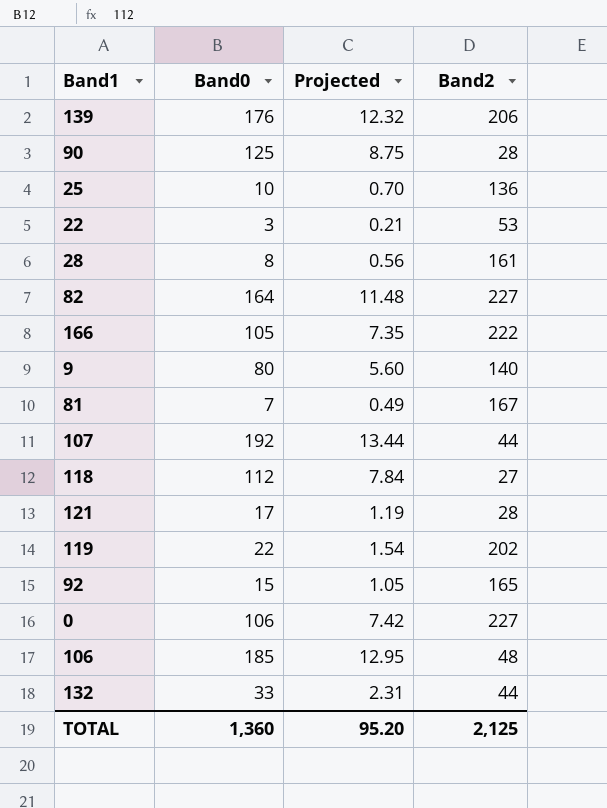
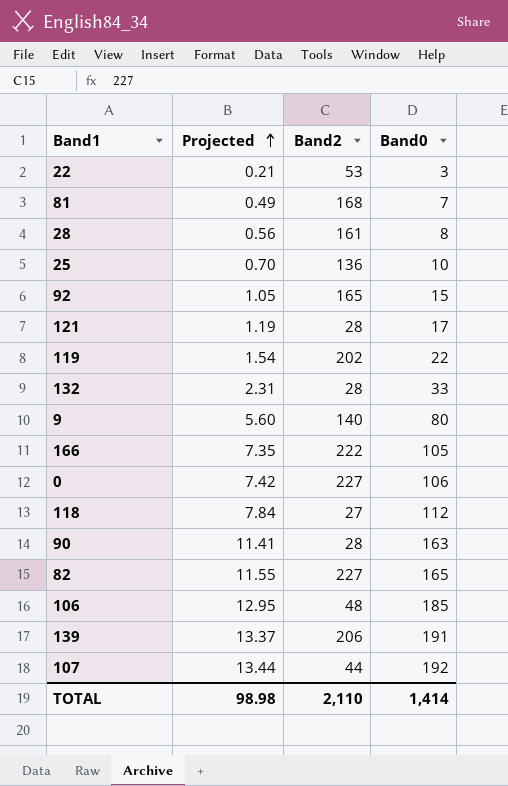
row order: none -> Projected ascending
column Band0 | position: 2 -> 4
81 | Band2: 167 -> 168
132 | Band2: 44 -> 28
90 | Projected: 8.75 -> 11.41
90 | Band0: 125 -> 163
82 | Projected: 11.48 -> 11.55
82 | Band0: 164 -> 165
139 | Projected: 12.32 -> 13.37
139 | Band0: 176 -> 191
TOTAL | Projected: 95.20 -> 98.98
TOTAL | Band2: 2,125 -> 2,110
TOTAL | Band0: 1,360 -> 1,414

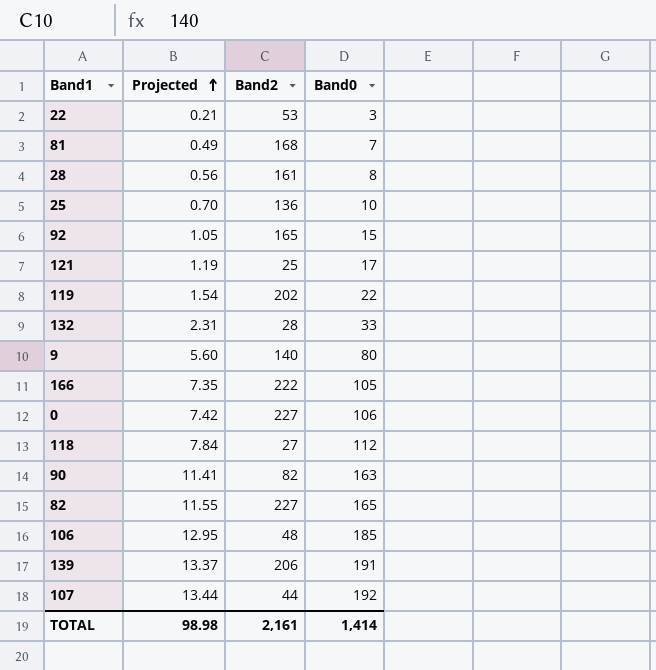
121 | Band2: 28 -> 25
90 | Band2: 28 -> 82
TOTAL | Band2: 2,110 -> 2,161

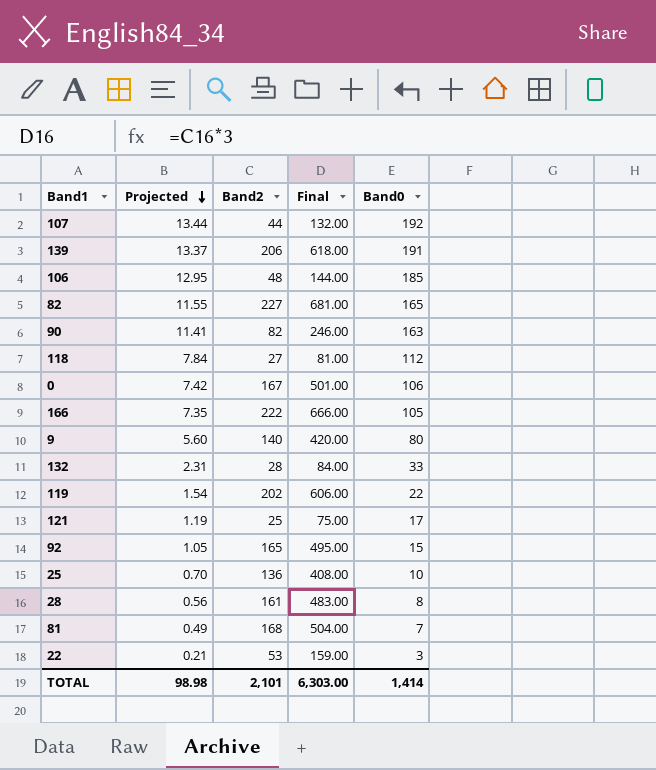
row order: Projected ascending -> Projected descending
column Final | formula: none -> [Band2] * 3
0 | Band2: 227 -> 167
TOTAL | Band2: 2,161 -> 2,101

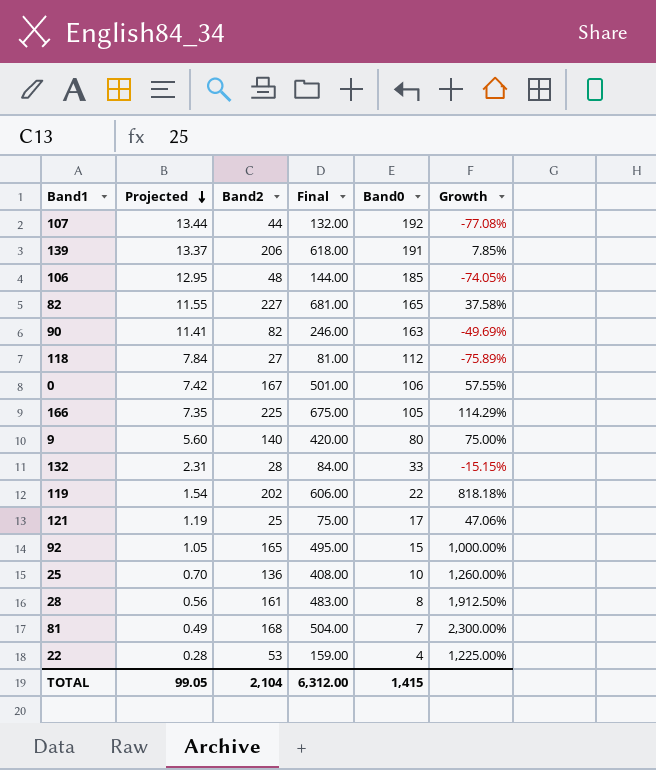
column Growth | formula: none -> ([Band2] - [Band0]) / [Band0]
166 | Band2: 222 -> 225
166 | Final: 666.00 -> 675.00
22 | Projected: 0.21 -> 0.28
22 | Band0: 3 -> 4
TOTAL | Projected: 98.98 -> 99.05
TOTAL | Band2: 2,101 -> 2,104
TOTAL | Final: 6,303.00 -> 6,312.00
TOTAL | Band0: 1,414 -> 1,415

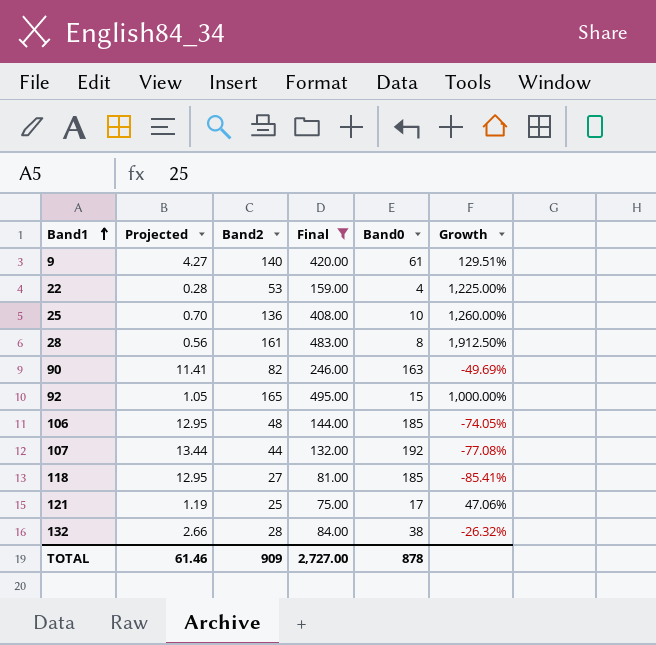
filter: none -> Final <= 495.00
row order: Projected descending -> Band1 ascending
9 | Projected: 5.60 -> 4.27
9 | Band0: 80 -> 61
9 | Growth: 75.00% -> 129.51%
118 | Projected: 7.84 -> 12.95
118 | Band0: 112 -> 185
118 | Growth: -75.89% -> -85.41%
132 | Projected: 2.31 -> 2.66
132 | Band0: 33 -> 38
132 | Growth: -15.15% -> -26.32%
TOTAL | Projected: 99.05 -> 61.46
TOTAL | Band2: 2,104 -> 909
TOTAL | Final: 6,312.00 -> 2,727.00
TOTAL | Band0: 1,415 -> 878

